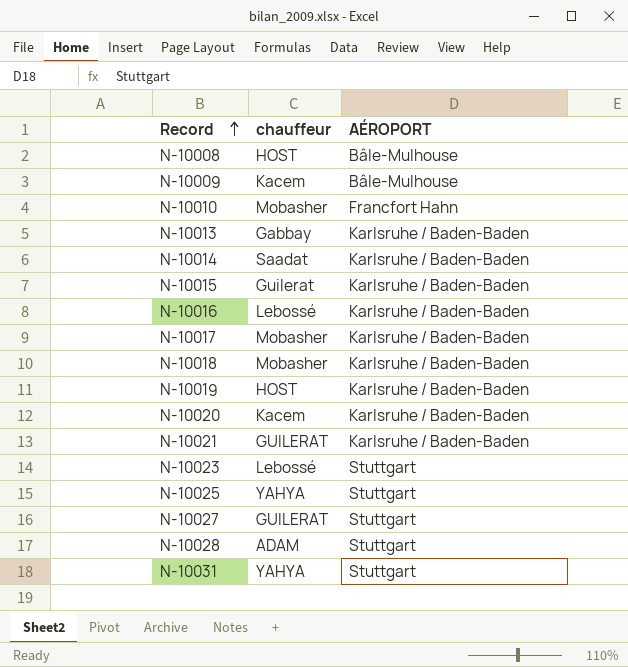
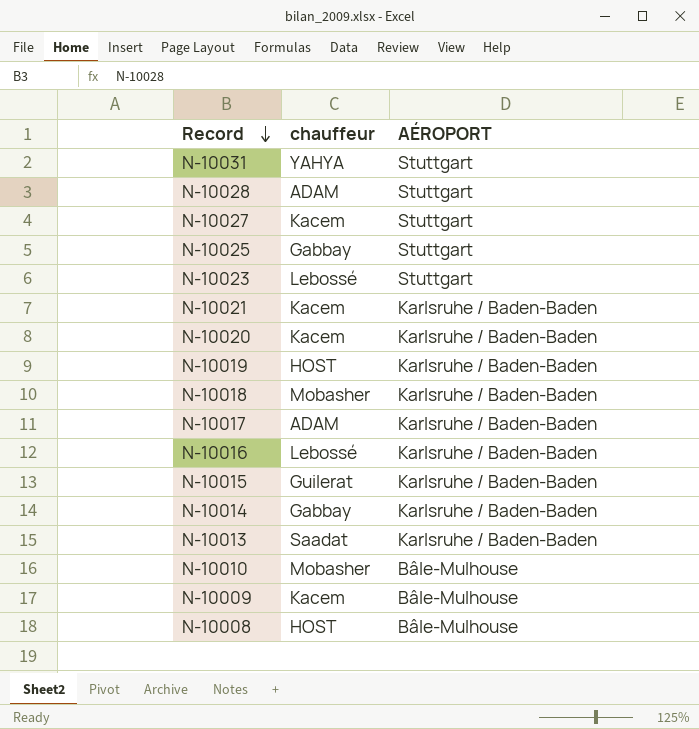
row order: Record ascending -> Record descending
N-10027 | chauffeur: GUILERAT -> Kacem
N-10025 | chauffeur: YAHYA -> Gabbay
N-10021 | chauffeur: GUILERAT -> Kacem
N-10017 | chauffeur: Mobasher -> ADAM
N-10014 | chauffeur: Saadat -> Gabbay
N-10013 | chauffeur: Gabbay -> Saadat
N-10010 | AÉROPORT: Francfort Hahn -> Bâle-Mulhouse

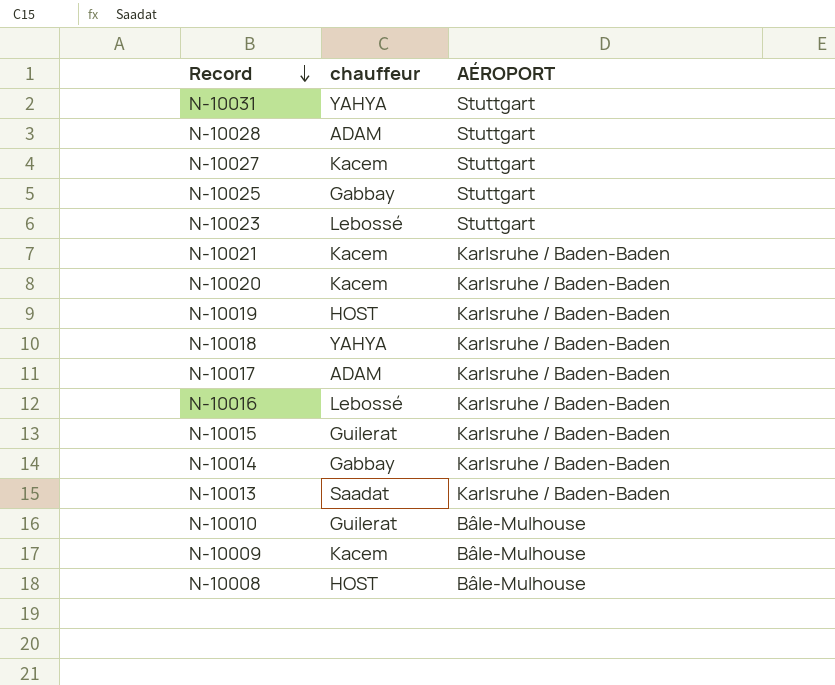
N-10018 | chauffeur: Mobasher -> YAHYA
N-10010 | chauffeur: Mobasher -> Guilerat

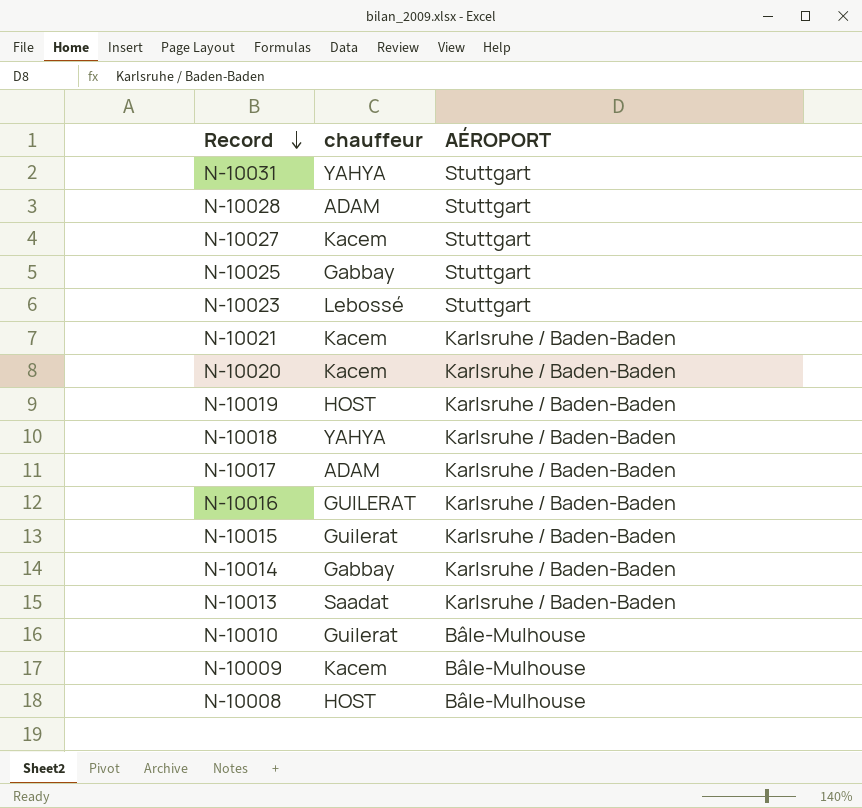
N-10016 | chauffeur: Lebossé -> GUILERAT

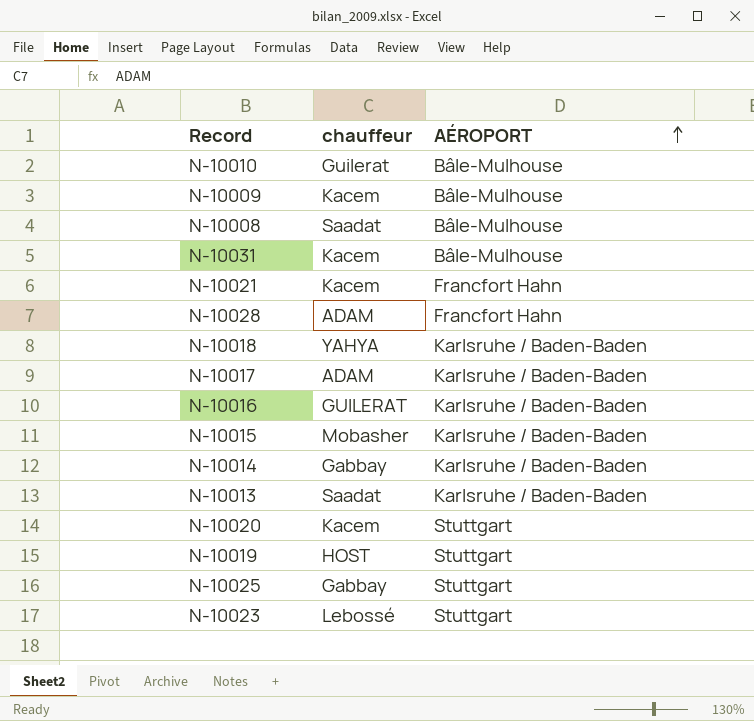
row order: Record descending -> AÉROPORT ascending
row N-10027: Kacem | Stuttgart -> none
N-10008 | chauffeur: HOST -> Saadat
N-10031 | chauffeur: YAHYA -> Kacem
N-10031 | AÉROPORT: Stuttgart -> Bâle-Mulhouse
N-10021 | AÉROPORT: Karlsruhe / Baden-Baden -> Francfort Hahn
N-10028 | AÉROPORT: Stuttgart -> Francfort Hahn
N-10015 | chauffeur: Guilerat -> Mobasher
N-10020 | AÉROPORT: Karlsruhe / Baden-Baden -> Stuttgart
N-10019 | AÉROPORT: Karlsruhe / Baden-Baden -> Stuttgart

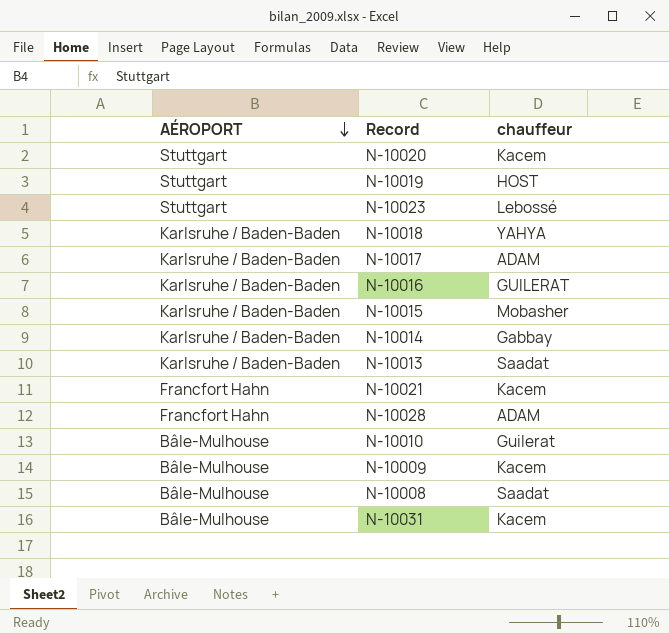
row order: AÉROPORT ascending -> AÉROPORT descending
column AÉROPORT | position: 3 -> 1
row N-10025: Gabbay | Stuttgart -> none

